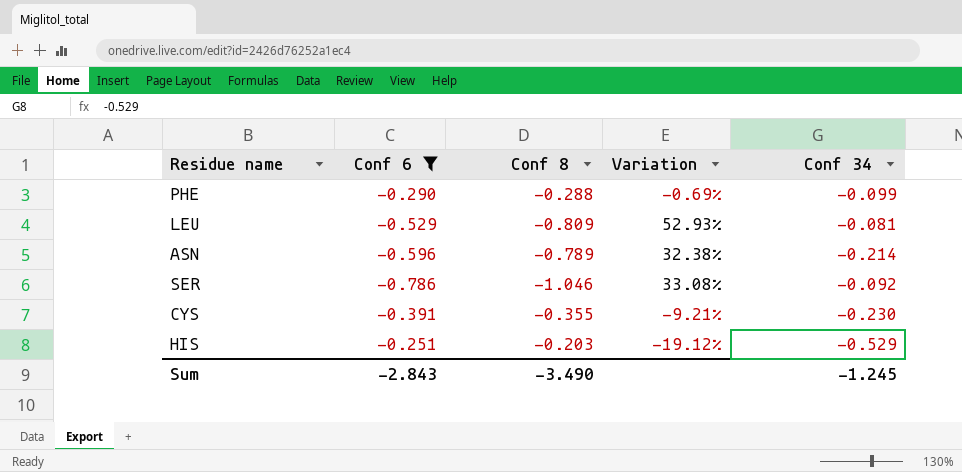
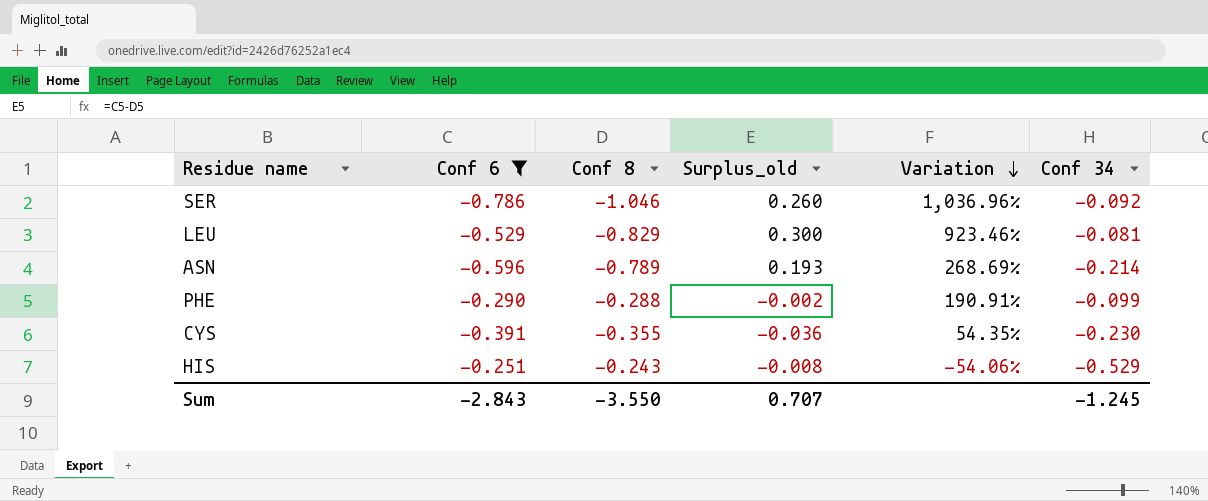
row order: none -> Variation descending
column Surplus_old | formula: none -> [Conf 6] - [Conf 8]
column Variation | formula: ([Conf 8] - [Conf 6]) / [Conf 6] -> ([Conf 8] - [Conf 34]) / [Conf 34]
LEU | Conf 8: -0.809 -> -0.829
HIS | Conf 8: -0.203 -> -0.243
Sum | Conf 8: -3.490 -> -3.550

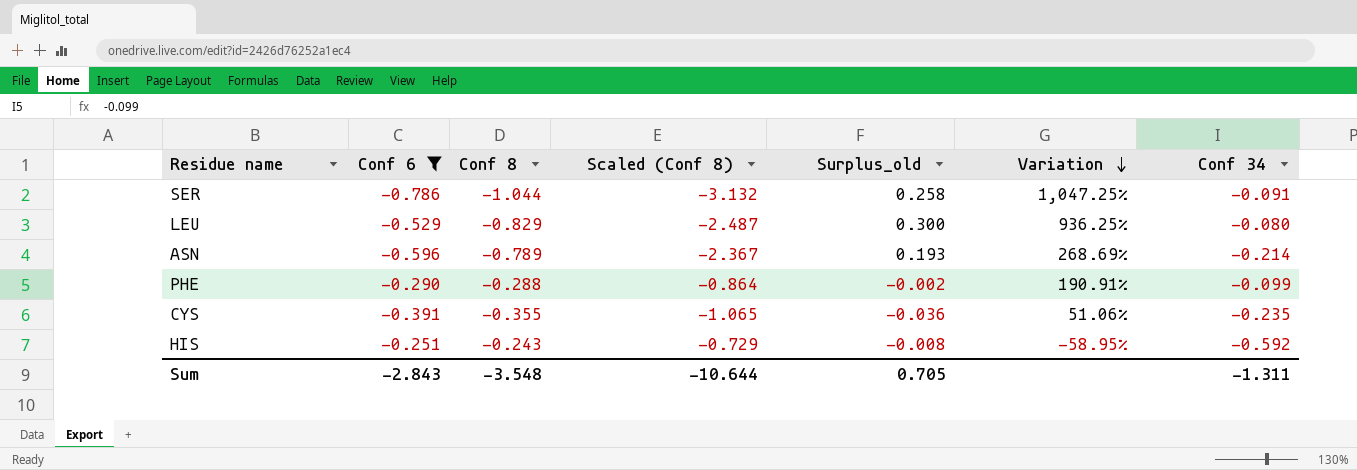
column Scaled (Conf 8) | formula: none -> [Conf 8] * 3
SER | Conf 8: -1.046 -> -1.044
SER | Surplus_old: 0.260 -> 0.258
SER | Variation: 1,036.96% -> 1,047.25%
SER | Conf 34: -0.092 -> -0.091
LEU | Variation: 923.46% -> 936.25%
LEU | Conf 34: -0.081 -> -0.080
CYS | Variation: 54.35% -> 51.06%
CYS | Conf 34: -0.230 -> -0.235
HIS | Variation: -54.06% -> -58.95%
HIS | Conf 34: -0.529 -> -0.592
Sum | Conf 8: -3.550 -> -3.548
Sum | Surplus_old: 0.707 -> 0.705
Sum | Conf 34: -1.245 -> -1.311

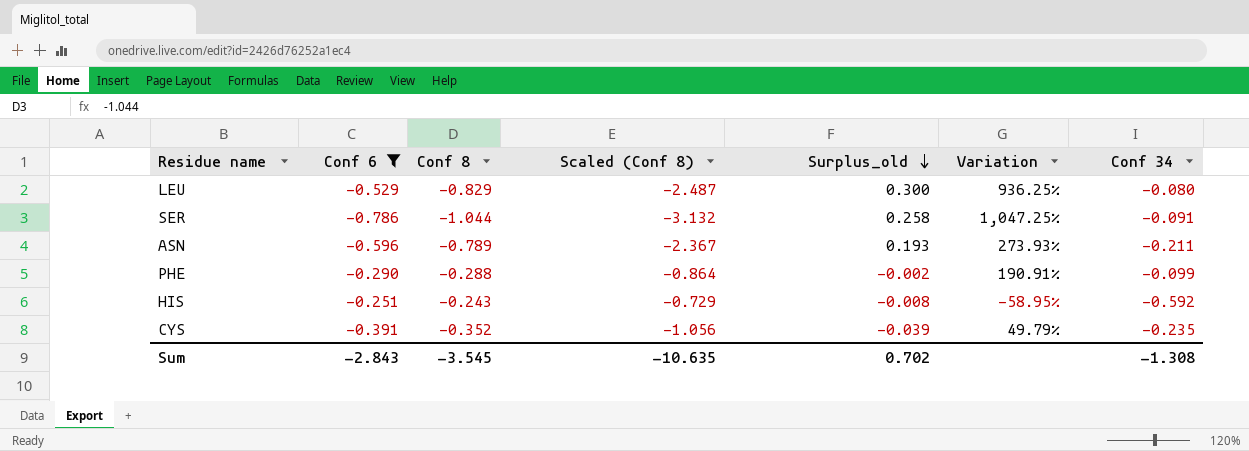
row order: Variation descending -> Surplus_old descending
ASN | Variation: 268.69% -> 273.93%
ASN | Conf 34: -0.214 -> -0.211
CYS | Conf 8: -0.355 -> -0.352
CYS | Scaled (Conf 8): -1.065 -> -1.056
CYS | Surplus_old: -0.036 -> -0.039
CYS | Variation: 51.06% -> 49.79%
Sum | Conf 8: -3.548 -> -3.545
Sum | Scaled (Conf 8): -10.644 -> -10.635
Sum | Surplus_old: 0.705 -> 0.702
Sum | Conf 34: -1.311 -> -1.308

